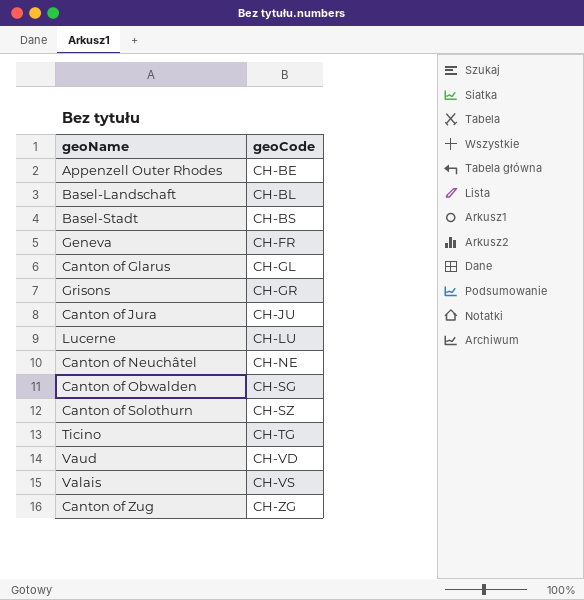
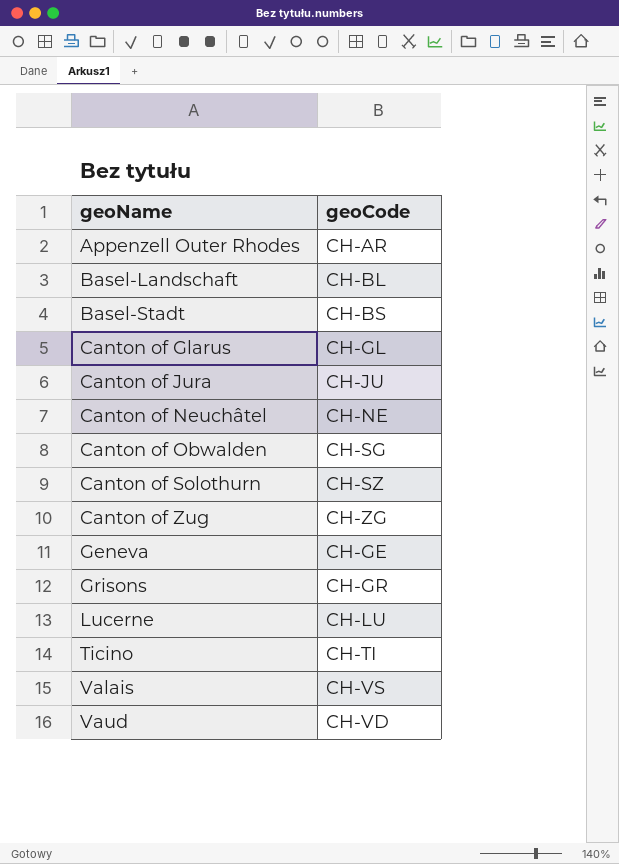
row order: geoCode ascending -> geoName ascending
Appenzell Outer Rhodes | geoCode: CH-BE -> CH-AR
Geneva | geoCode: CH-FR -> CH-GE
Ticino | geoCode: CH-TG -> CH-TI

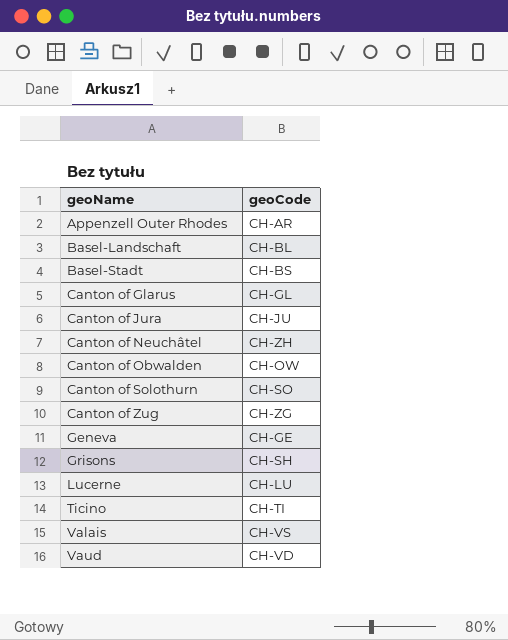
Canton of Neuchâtel | geoCode: CH-NE -> CH-ZH
Canton of Obwalden | geoCode: CH-SG -> CH-OW
Canton of Solothurn | geoCode: CH-SZ -> CH-SO
Grisons | geoCode: CH-GR -> CH-SH

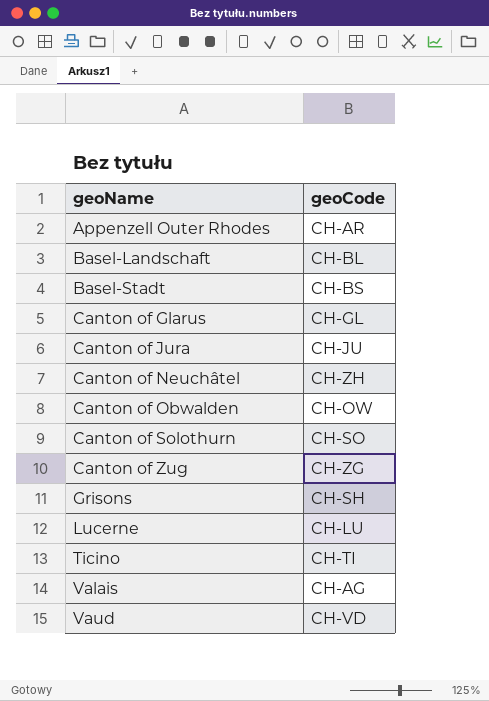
row Geneva: CH-GE -> none
Valais | geoCode: CH-VS -> CH-AG

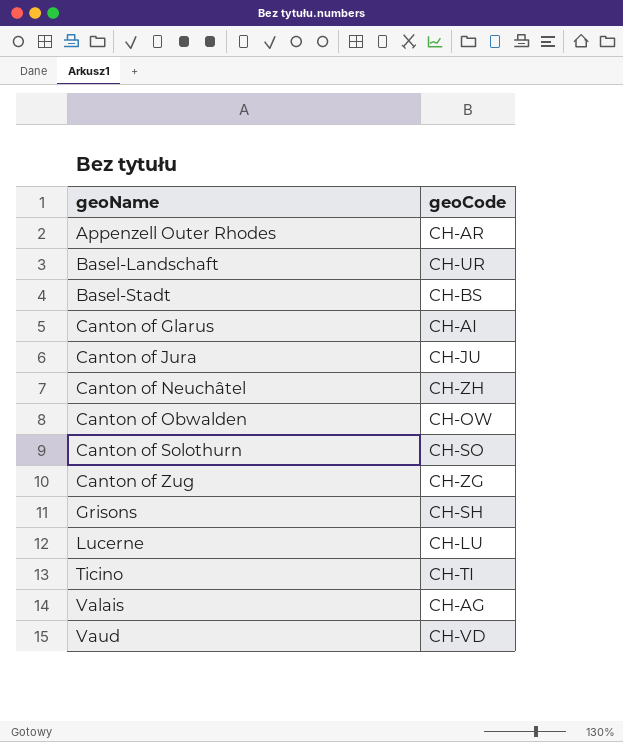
Basel-Landschaft | geoCode: CH-BL -> CH-UR
Canton of Glarus | geoCode: CH-GL -> CH-AI

